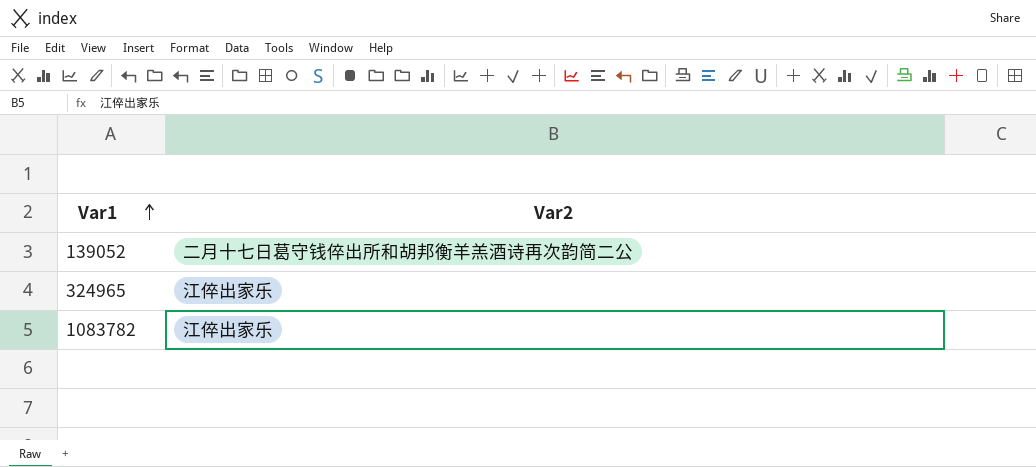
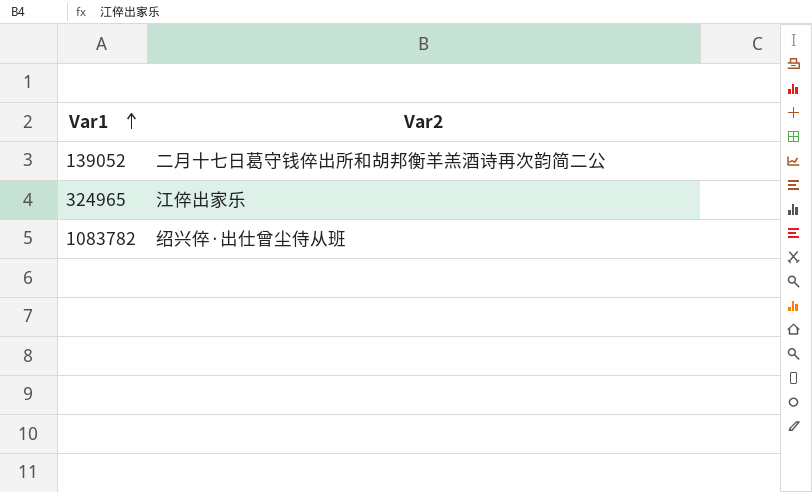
1083782 | Var2: 江倅出家乐 -> 绍兴倅·出仕曾尘侍从班

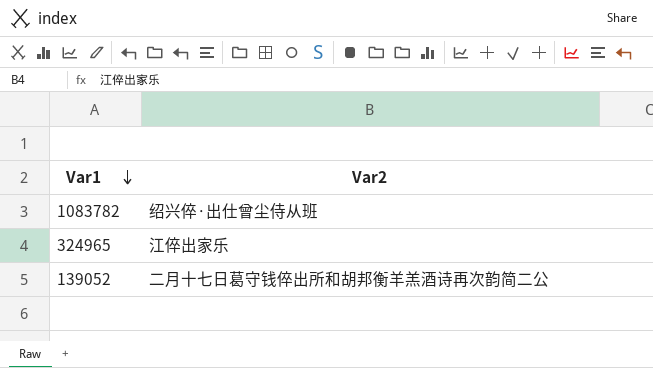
row order: Var1 ascending -> Var1 descending

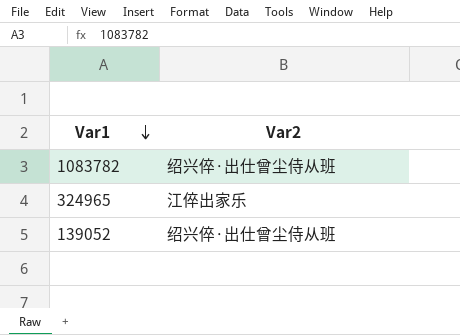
139052 | Var2: 二月十七日葛守钱倅出所和胡邦衡羊羔酒诗再次韵简二公 -> 绍兴倅·出仕曾尘侍从班

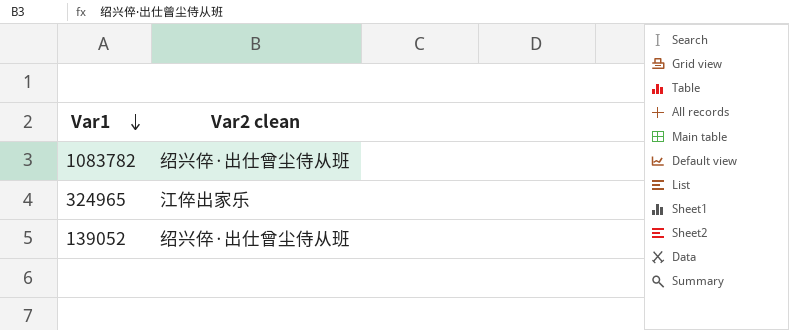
column name: Var2 -> Var2 clean

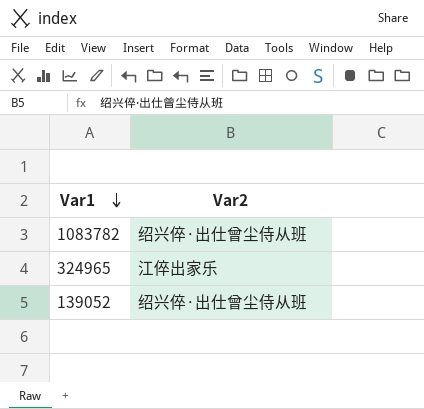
column name: Var2 clean -> Var2

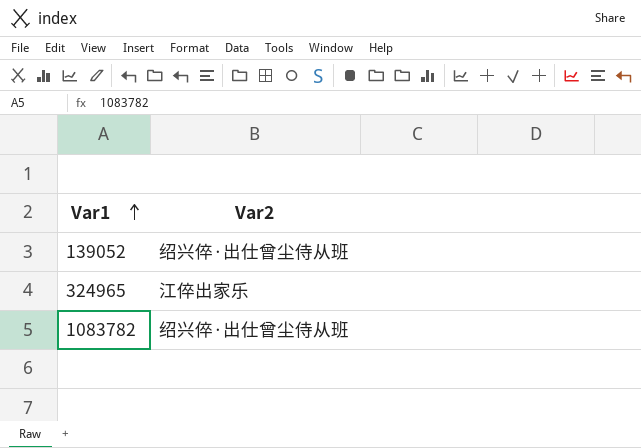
row order: Var1 descending -> Var1 ascending

